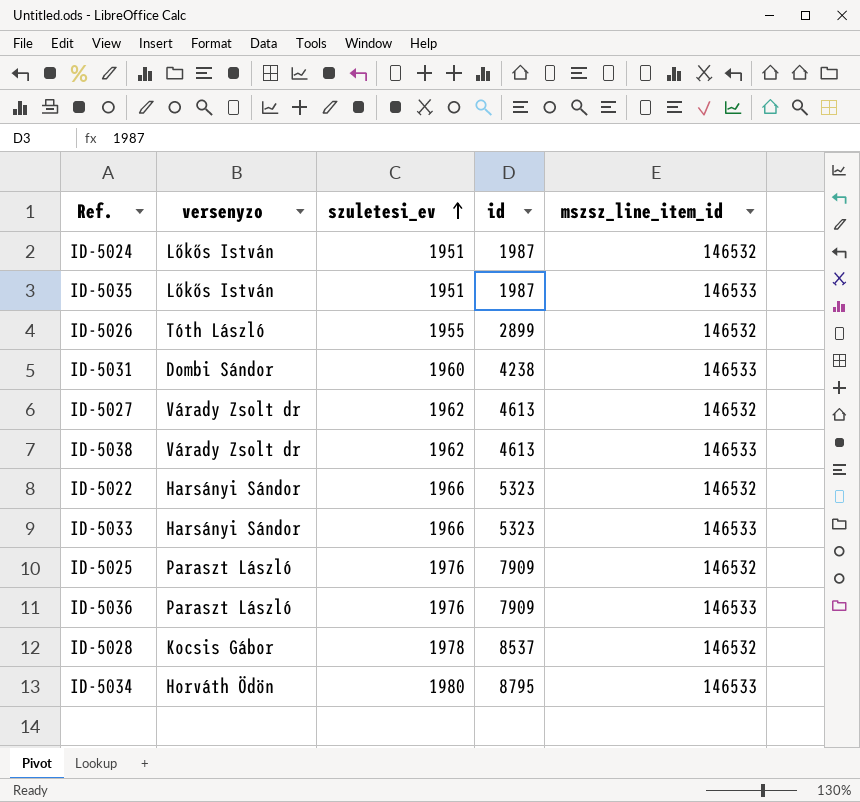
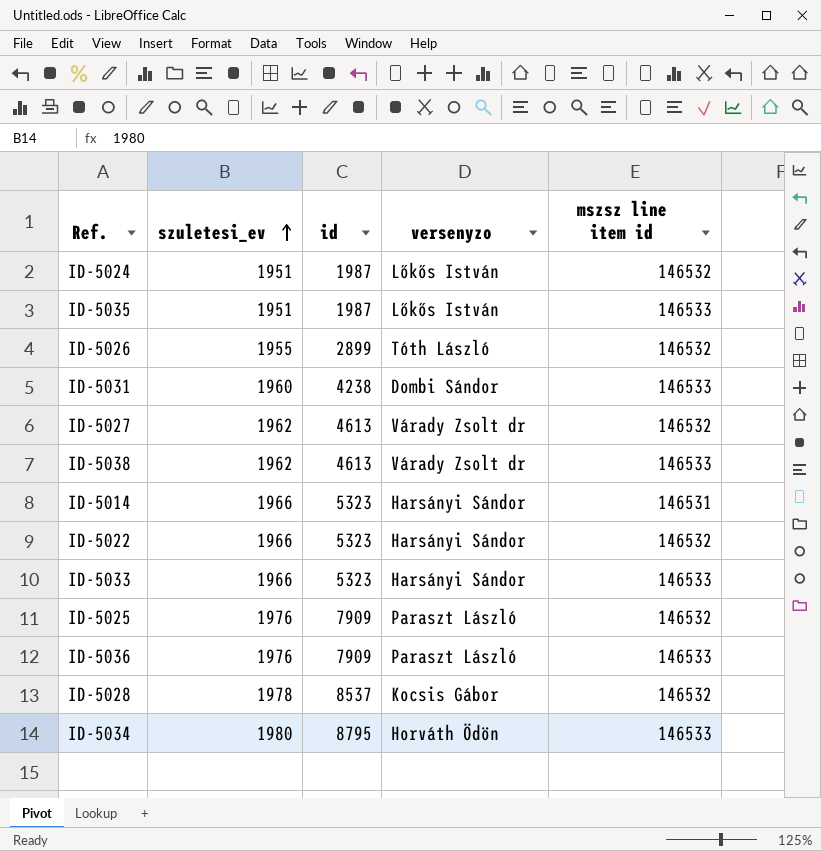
column versenyzo | position: 2 -> 4
column name: mszsz_line_item_id -> mszsz line item id
row ID-5014: none -> 1966 | 5323 | Harsányi Sándor | 146531

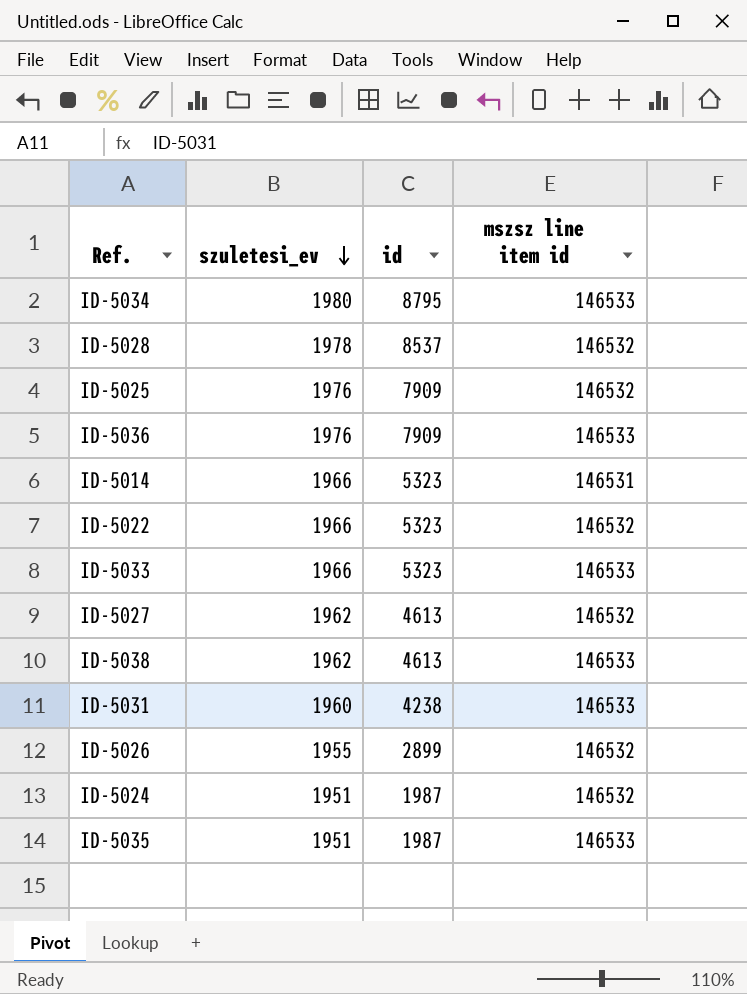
row order: szuletesi_ev ascending -> szuletesi_ev descending
column versenyzo | position: 4 -> none

